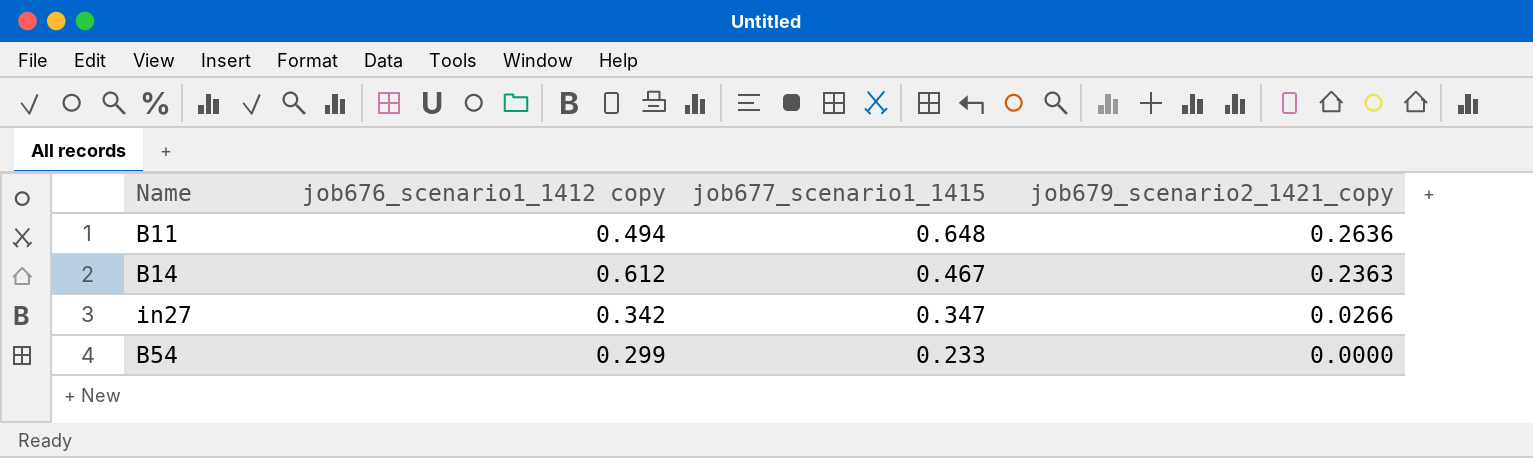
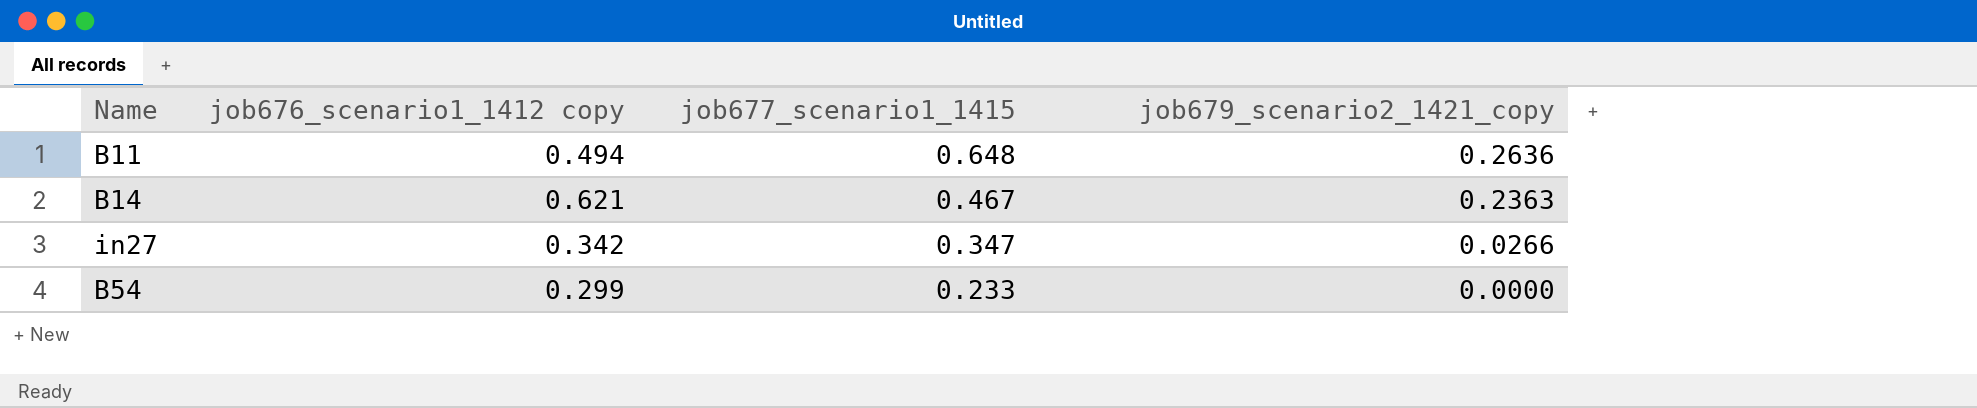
B14 | job676_scenario1_1412 copy: 0.612 -> 0.621

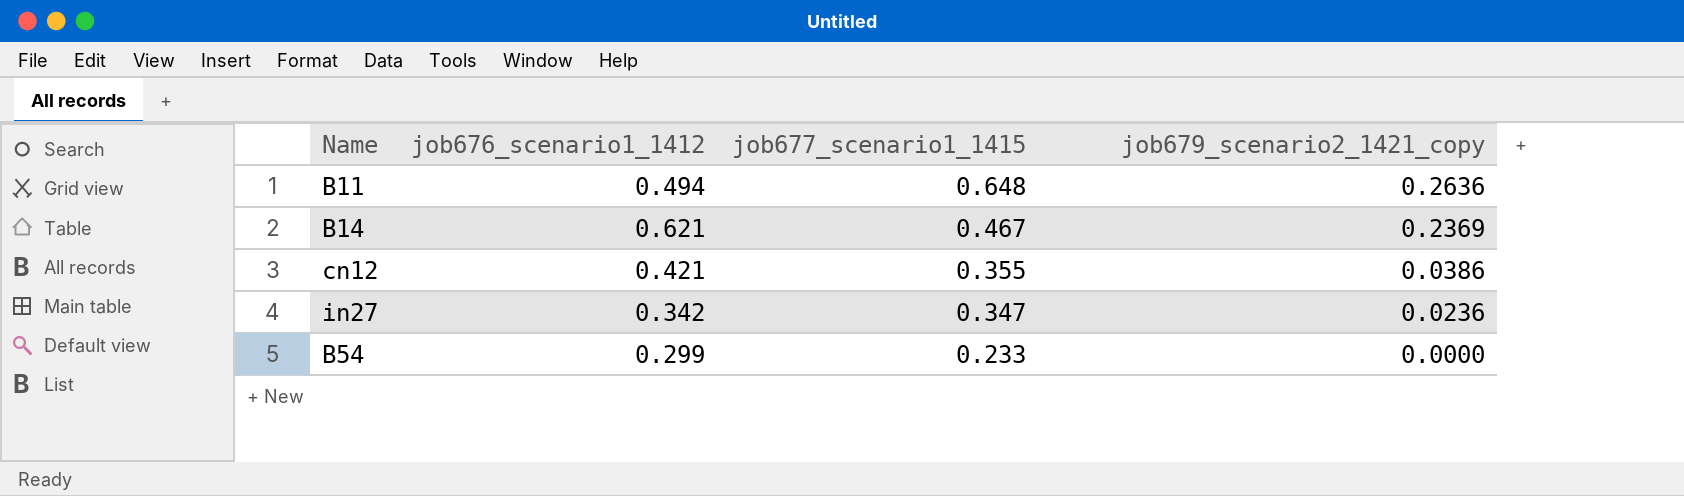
column name: job676_scenario1_1412 copy -> job676_scenario1_1412
B14 | job679_scenario2_1421_copy: 0.2363 -> 0.2369
row cn12: none -> 0.421 | 0.355 | 0.0386
in27 | job679_scenario2_1421_copy: 0.0266 -> 0.0236

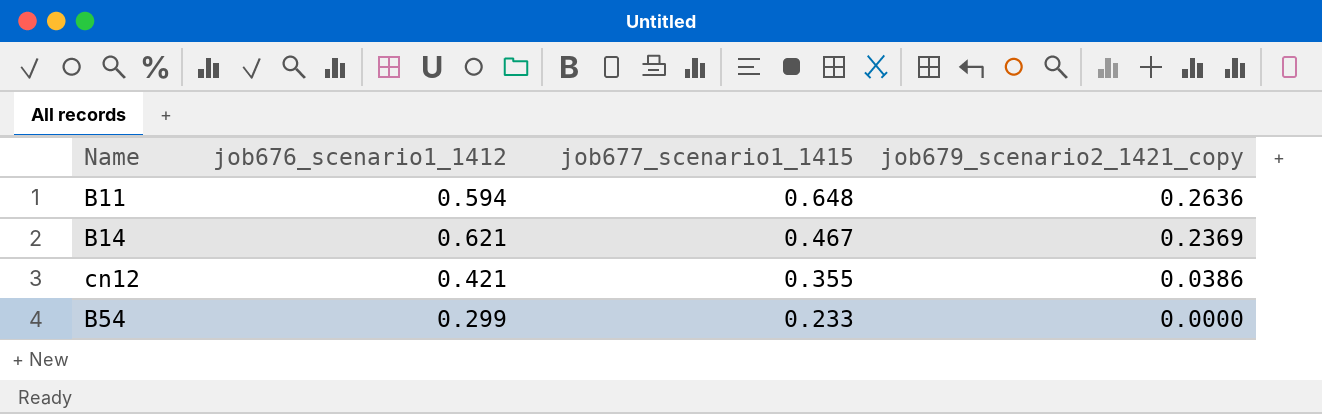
row in27: 0.342 | 0.347 | 0.0236 -> none
B11 | job676_scenario1_1412: 0.494 -> 0.594

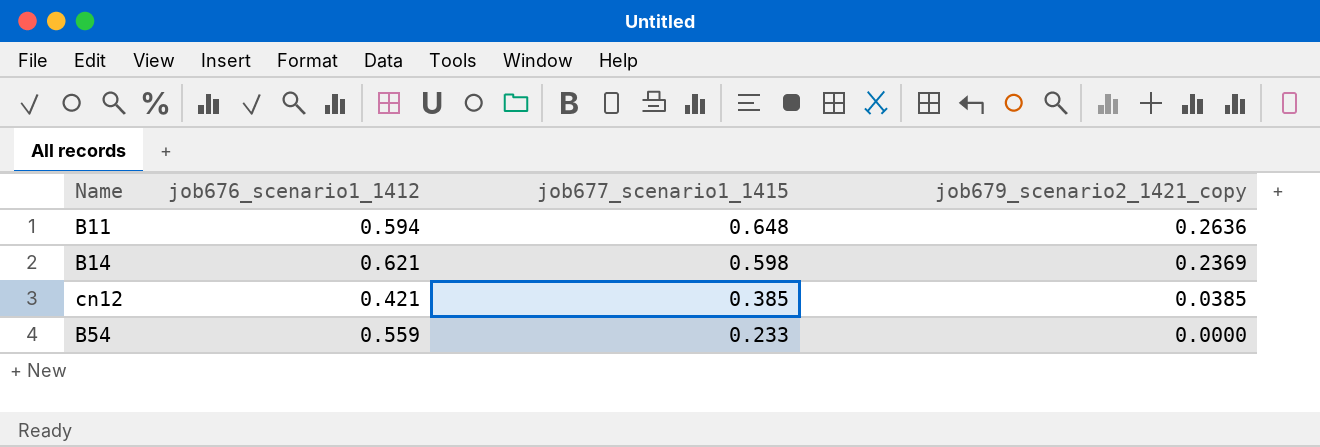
B14 | job677_scenario1_1415: 0.467 -> 0.598
cn12 | job677_scenario1_1415: 0.355 -> 0.385
cn12 | job679_scenario2_1421_copy: 0.0386 -> 0.0385
B54 | job676_scenario1_1412: 0.299 -> 0.559

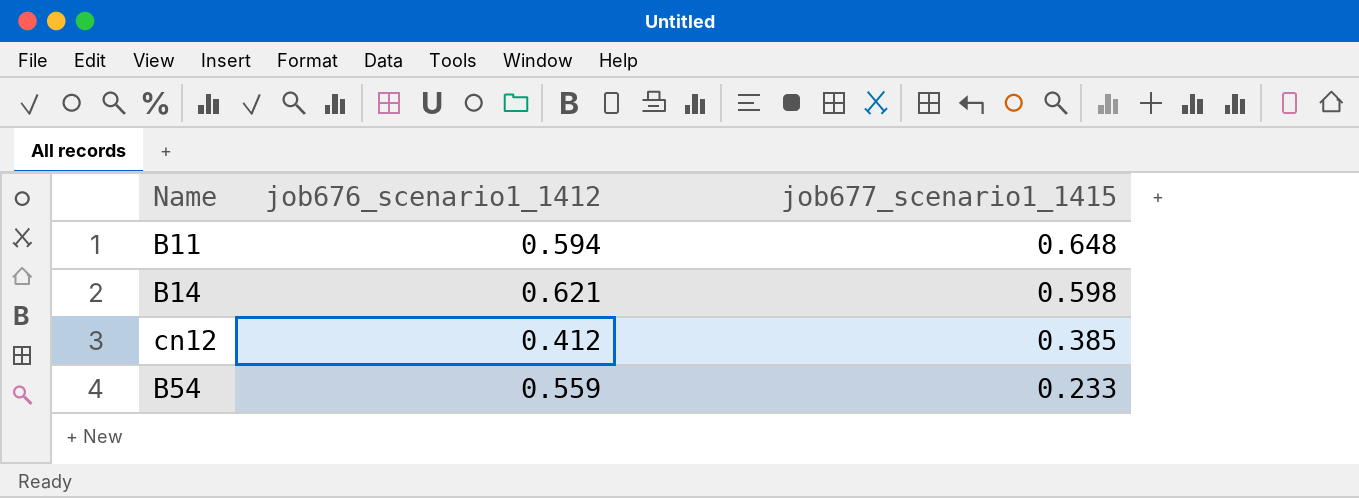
column job679_scenario2_1421_copy | position: 4 -> none
cn12 | job676_scenario1_1412: 0.421 -> 0.412

